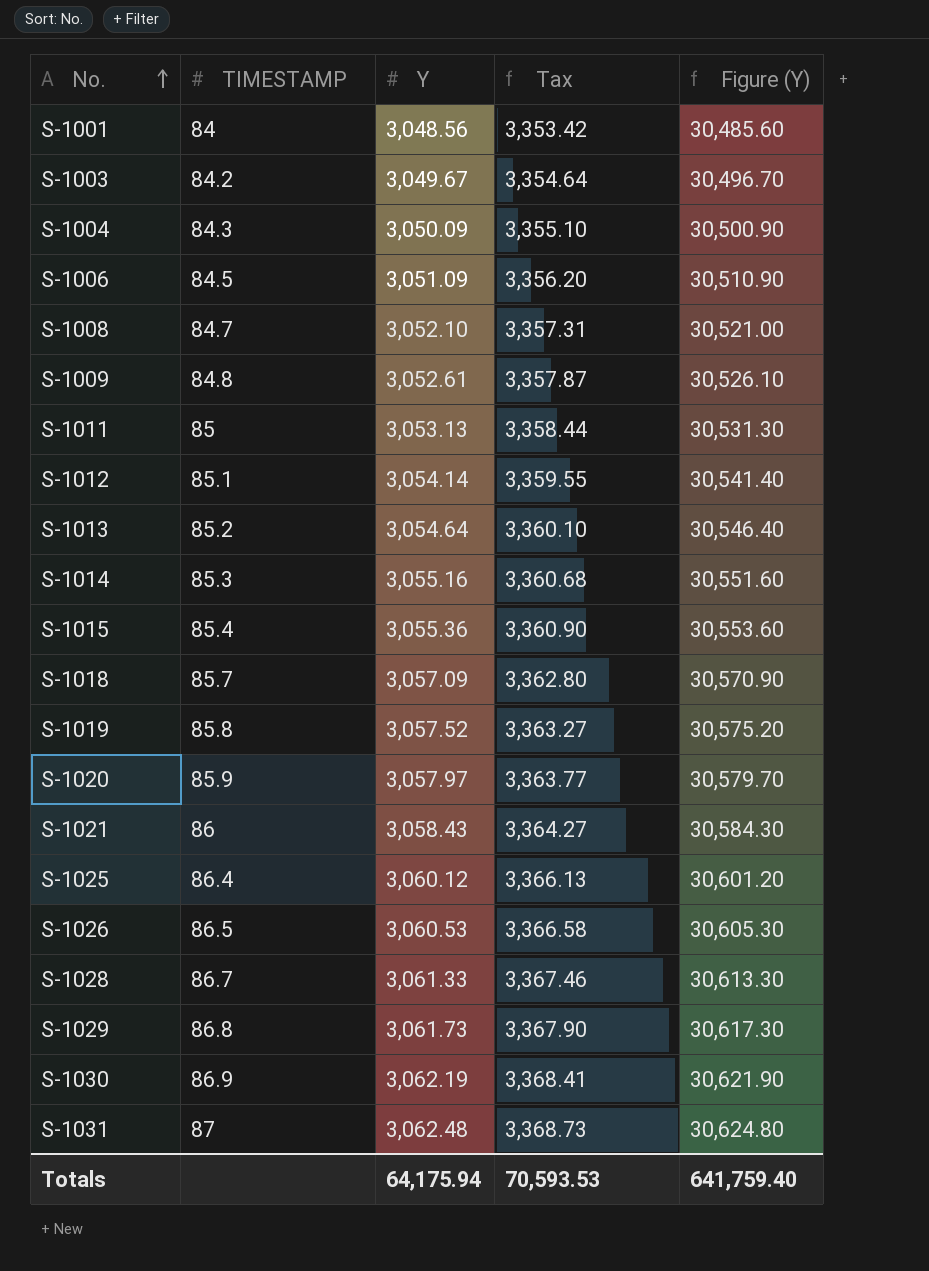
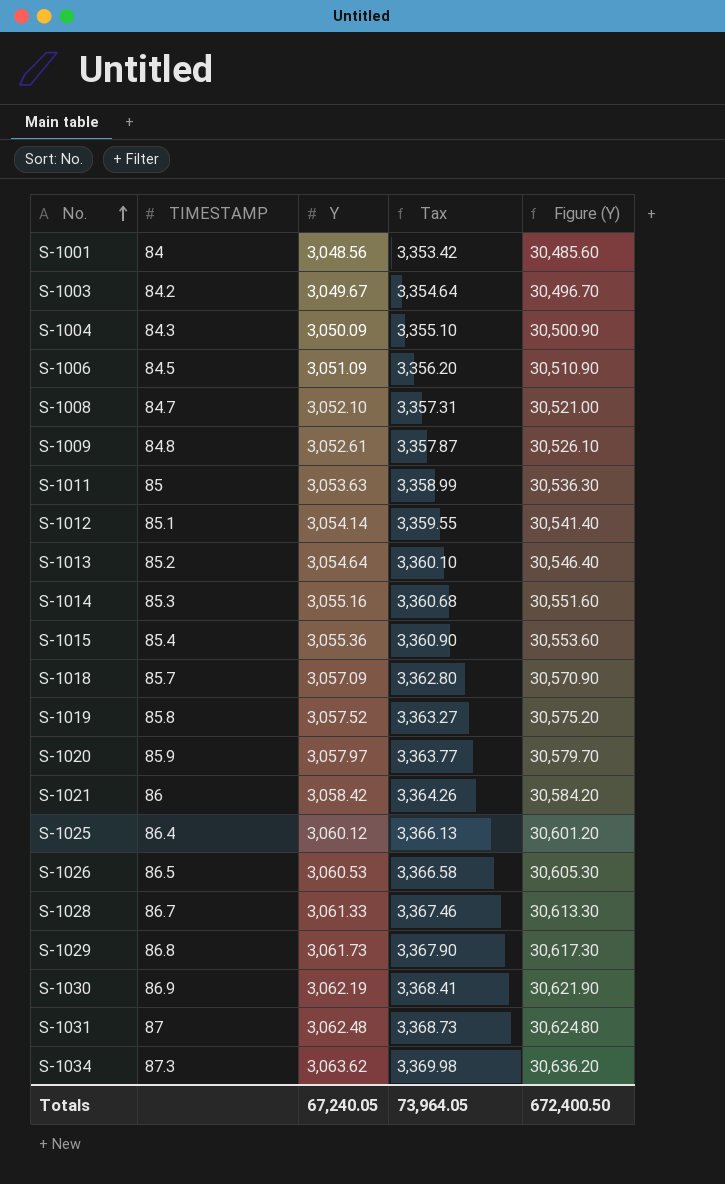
S-1011 | Y: 3,053.13 -> 3,053.63
S-1011 | Tax: 3,358.44 -> 3,358.99
S-1011 | Figure (Y): 30,531.30 -> 30,536.30
S-1021 | Y: 3,058.43 -> 3,058.42
S-1021 | Tax: 3,364.27 -> 3,364.26
S-1021 | Figure (Y): 30,584.30 -> 30,584.20
row S-1034: none -> 87.3 | 3,063.62 | 3,369.98 | 30,636.20
Totals | Y: 64,175.94 -> 67,240.05
Totals | Tax: 70,593.53 -> 73,964.05
Totals | Figure (Y): 641,759.40 -> 672,400.50

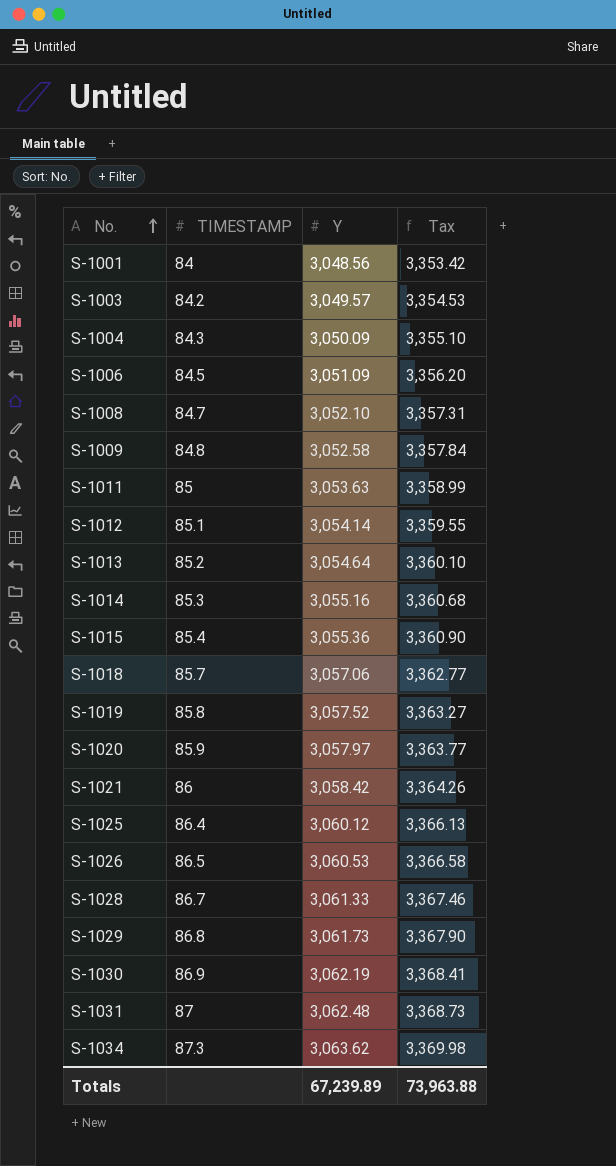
column Figure (Y) | formula: [Y] * 10 -> none
S-1003 | Y: 3,049.67 -> 3,049.57
S-1003 | Tax: 3,354.64 -> 3,354.53
S-1009 | Y: 3,052.61 -> 3,052.58
S-1009 | Tax: 3,357.87 -> 3,357.84
S-1018 | Y: 3,057.09 -> 3,057.06
S-1018 | Tax: 3,362.80 -> 3,362.77
Totals | Y: 67,240.05 -> 67,239.89
Totals | Tax: 73,964.05 -> 73,963.88

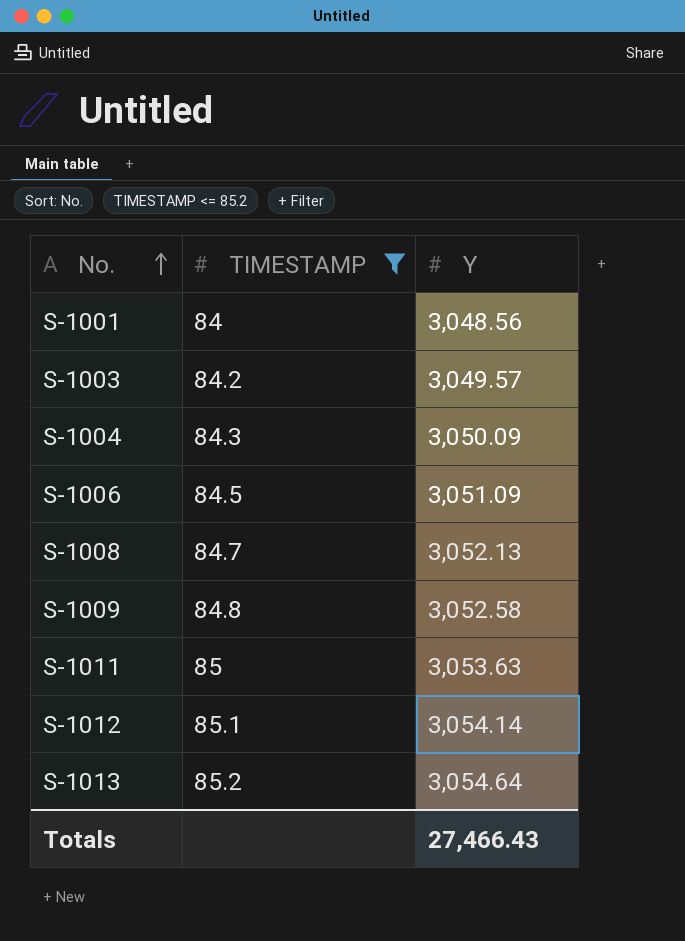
filter: none -> TIMESTAMP <= 85.2
column Tax | formula: [Y] * 1.1 -> none
S-1008 | Y: 3,052.10 -> 3,052.13
Totals | Y: 67,239.89 -> 27,466.43

